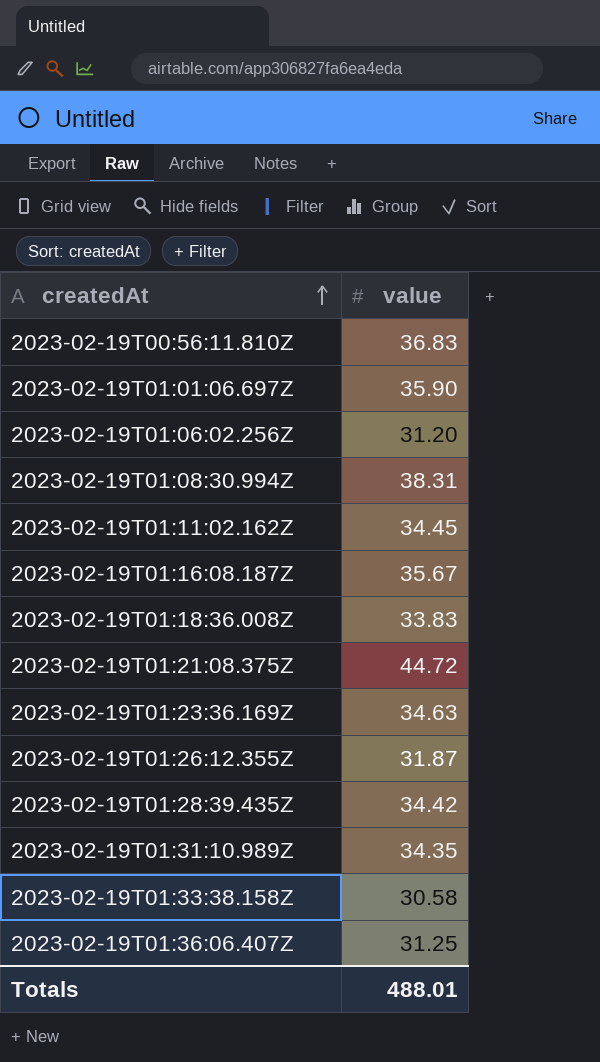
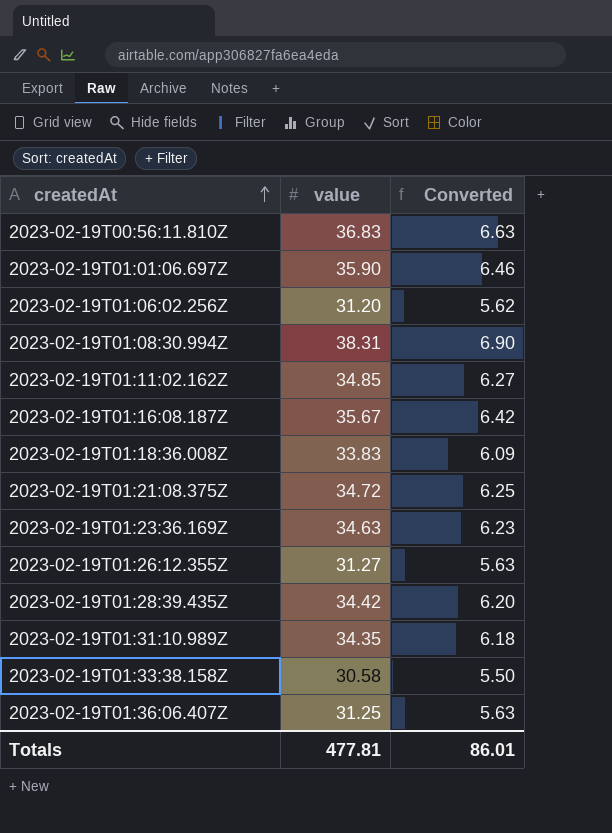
column Converted | formula: none -> [value] * 0.18
2023-02-19T01:11:02.162Z | value: 34.45 -> 34.85
2023-02-19T01:21:08.375Z | value: 44.72 -> 34.72
2023-02-19T01:26:12.355Z | value: 31.87 -> 31.27
Totals | value: 488.01 -> 477.81

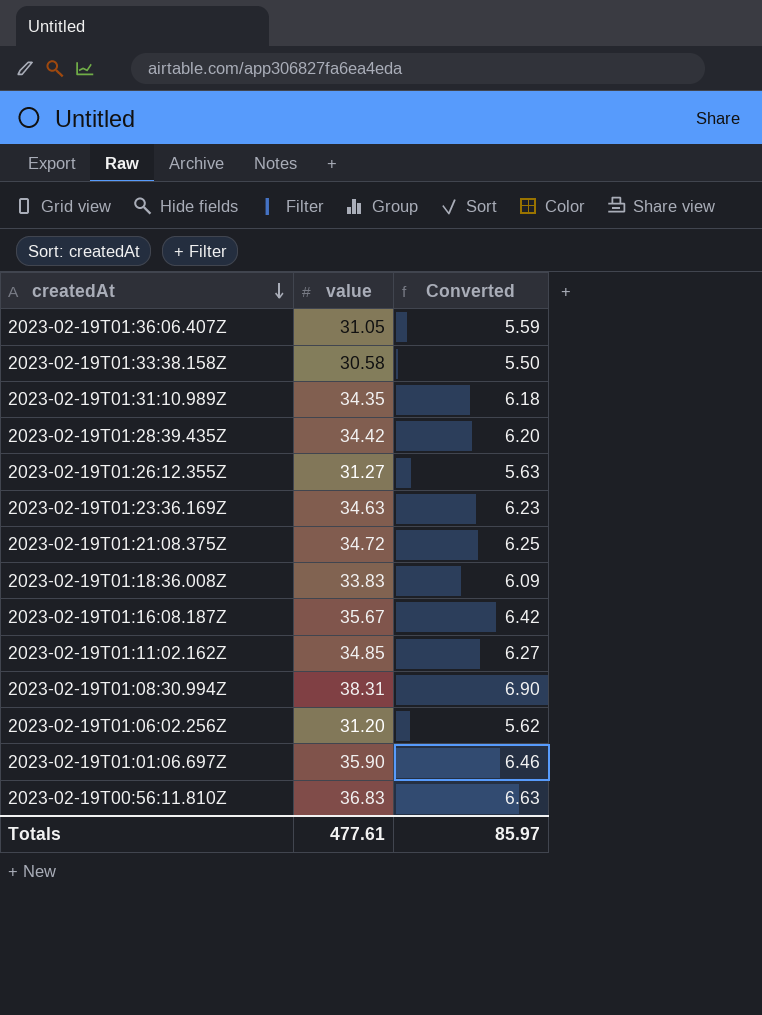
row order: createdAt ascending -> createdAt descending
2023-02-19T01:36:06.407Z | value: 31.25 -> 31.05
2023-02-19T01:36:06.407Z | Converted: 5.63 -> 5.59
Totals | value: 477.81 -> 477.61
Totals | Converted: 86.01 -> 85.97

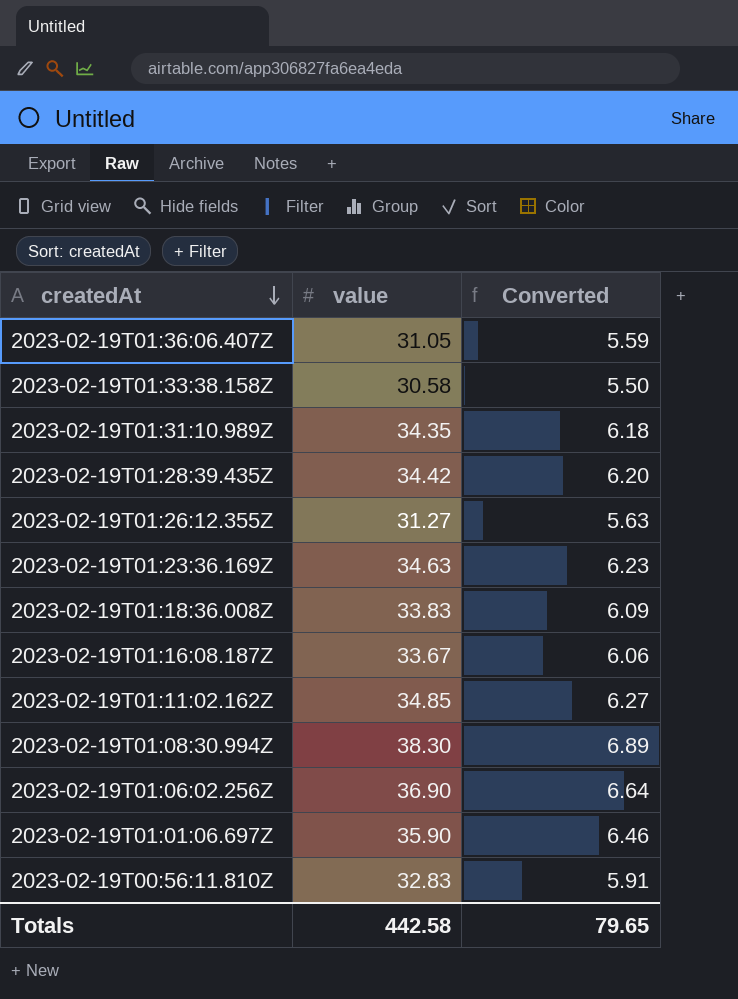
row 2023-02-19T01:21:08.375Z: 34.72 | 6.25 -> none
2023-02-19T01:16:08.187Z | value: 35.67 -> 33.67
2023-02-19T01:16:08.187Z | Converted: 6.42 -> 6.06
2023-02-19T01:08:30.994Z | value: 38.31 -> 38.30
2023-02-19T01:08:30.994Z | Converted: 6.90 -> 6.89
2023-02-19T01:06:02.256Z | value: 31.20 -> 36.90
2023-02-19T01:06:02.256Z | Converted: 5.62 -> 6.64
2023-02-19T00:56:11.810Z | value: 36.83 -> 32.83
2023-02-19T00:56:11.810Z | Converted: 6.63 -> 5.91
Totals | value: 477.61 -> 442.58
Totals | Converted: 85.97 -> 79.65

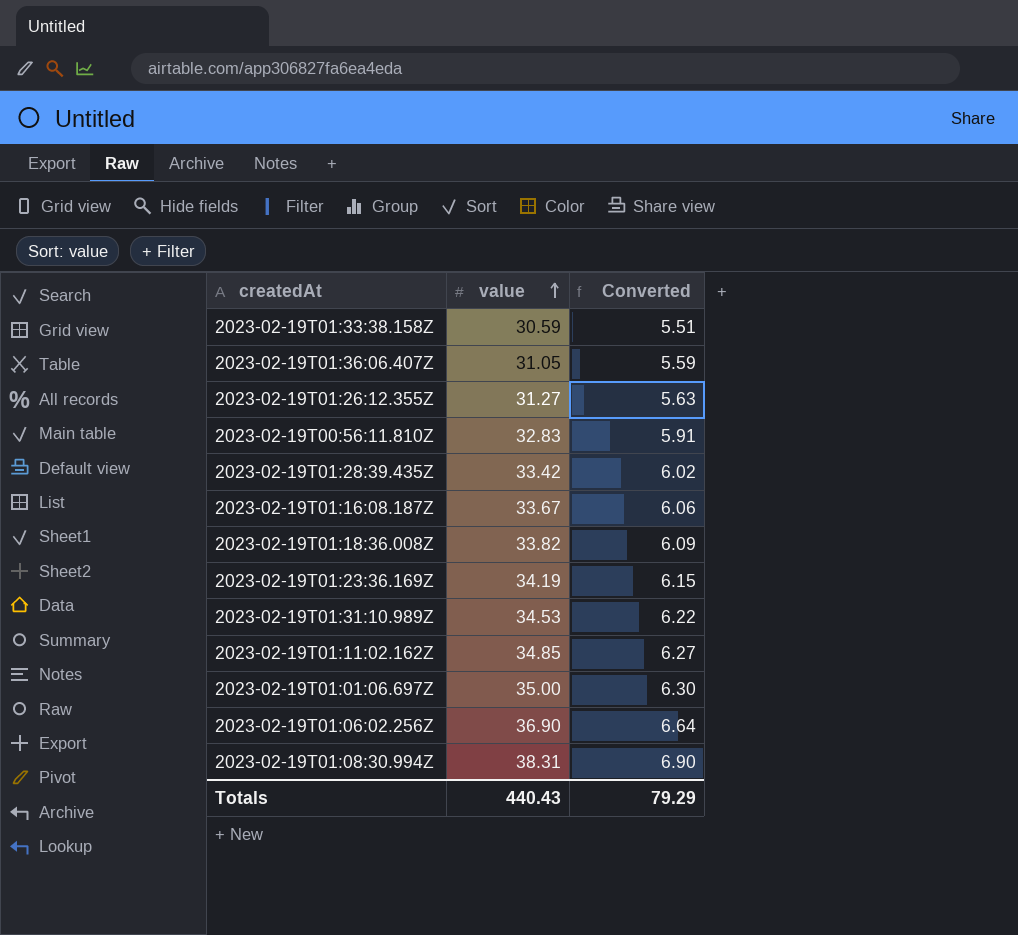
row order: createdAt descending -> value ascending
2023-02-19T01:33:38.158Z | value: 30.58 -> 30.59
2023-02-19T01:33:38.158Z | Converted: 5.50 -> 5.51
2023-02-19T01:28:39.435Z | value: 34.42 -> 33.42
2023-02-19T01:28:39.435Z | Converted: 6.20 -> 6.02
2023-02-19T01:18:36.008Z | value: 33.83 -> 33.82
2023-02-19T01:23:36.169Z | value: 34.63 -> 34.19
2023-02-19T01:23:36.169Z | Converted: 6.23 -> 6.15
2023-02-19T01:31:10.989Z | value: 34.35 -> 34.53
2023-02-19T01:31:10.989Z | Converted: 6.18 -> 6.22
2023-02-19T01:01:06.697Z | value: 35.90 -> 35.00
2023-02-19T01:01:06.697Z | Converted: 6.46 -> 6.30
2023-02-19T01:08:30.994Z | value: 38.30 -> 38.31
2023-02-19T01:08:30.994Z | Converted: 6.89 -> 6.90
Totals | value: 442.58 -> 440.43
Totals | Converted: 79.65 -> 79.29

